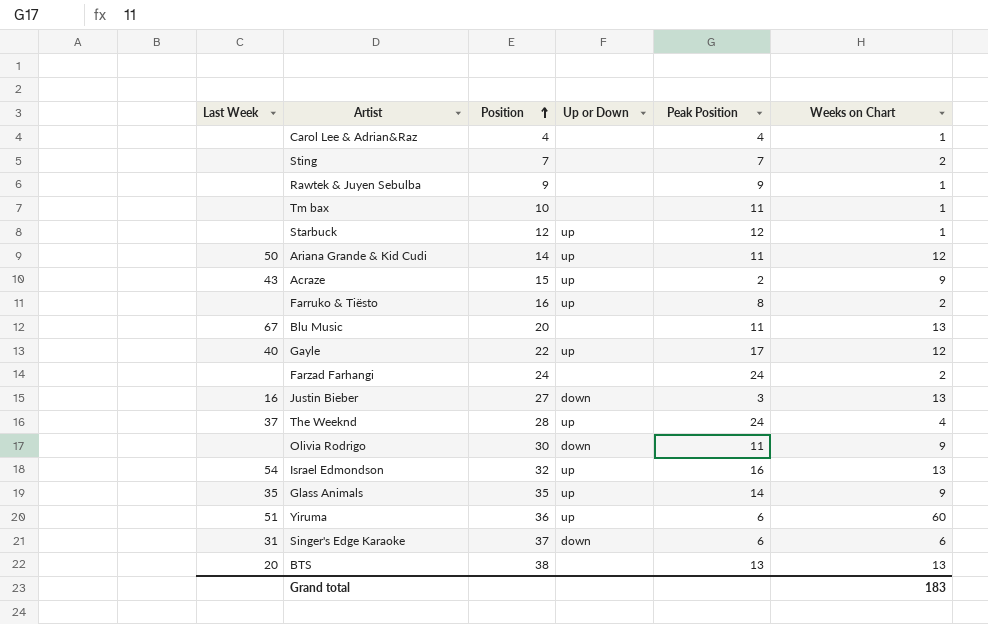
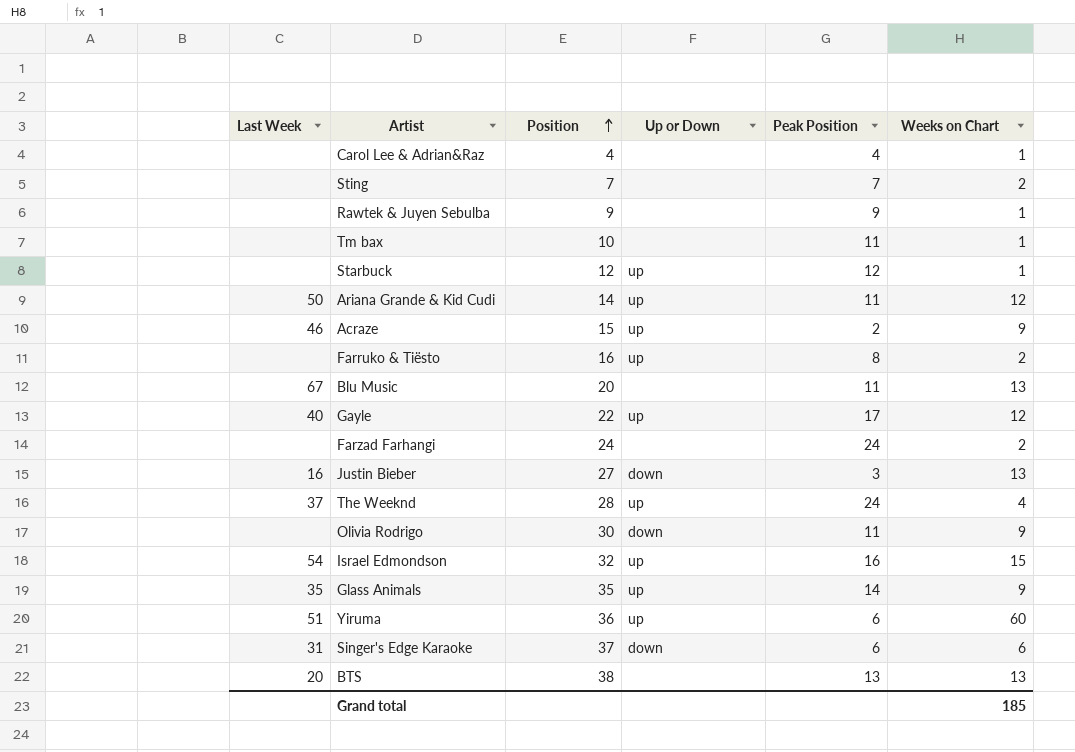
Acraze | Last Week: 43 -> 46
Israel Edmondson | Weeks on Chart: 13 -> 15
Grand total | Weeks on Chart: 183 -> 185

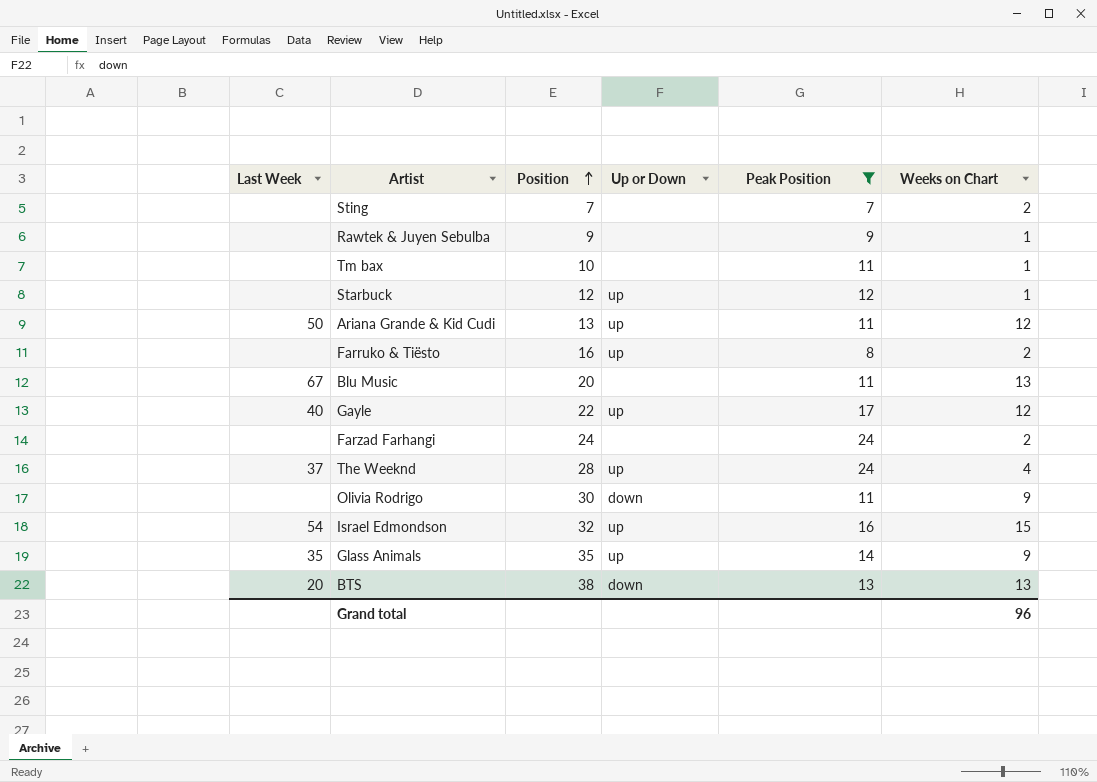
filter: none -> Peak Position >= 7
Ariana Grande & Kid Cudi | Position: 14 -> 13
BTS | Up or Down: none -> down
Grand total | Weeks on Chart: 185 -> 96

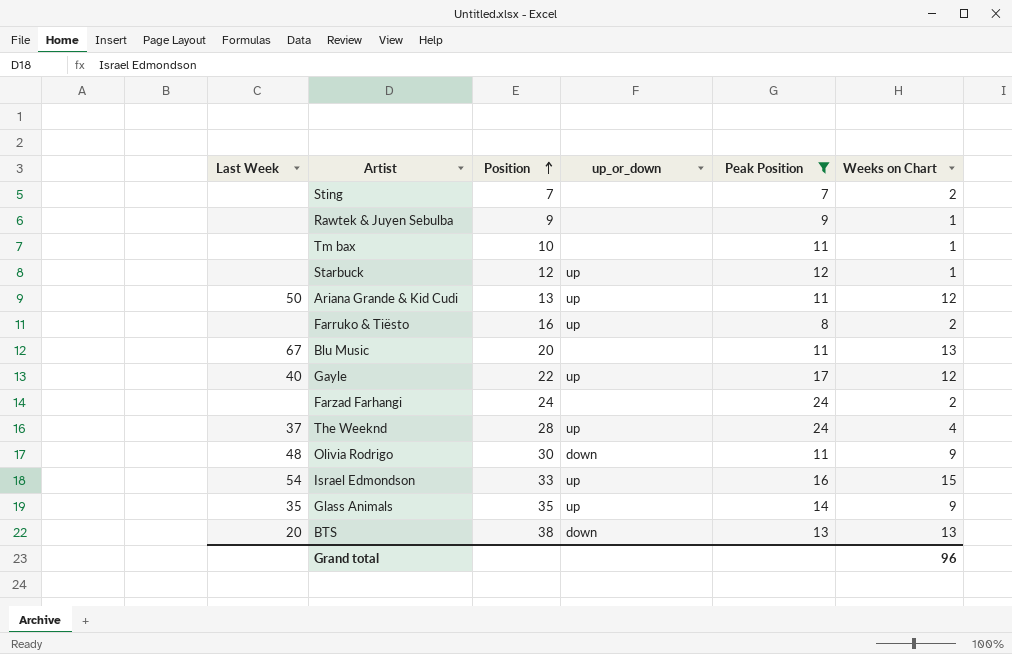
column name: Up or Down -> up_or_down
Olivia Rodrigo | Last Week: none -> 48
Israel Edmondson | Position: 32 -> 33

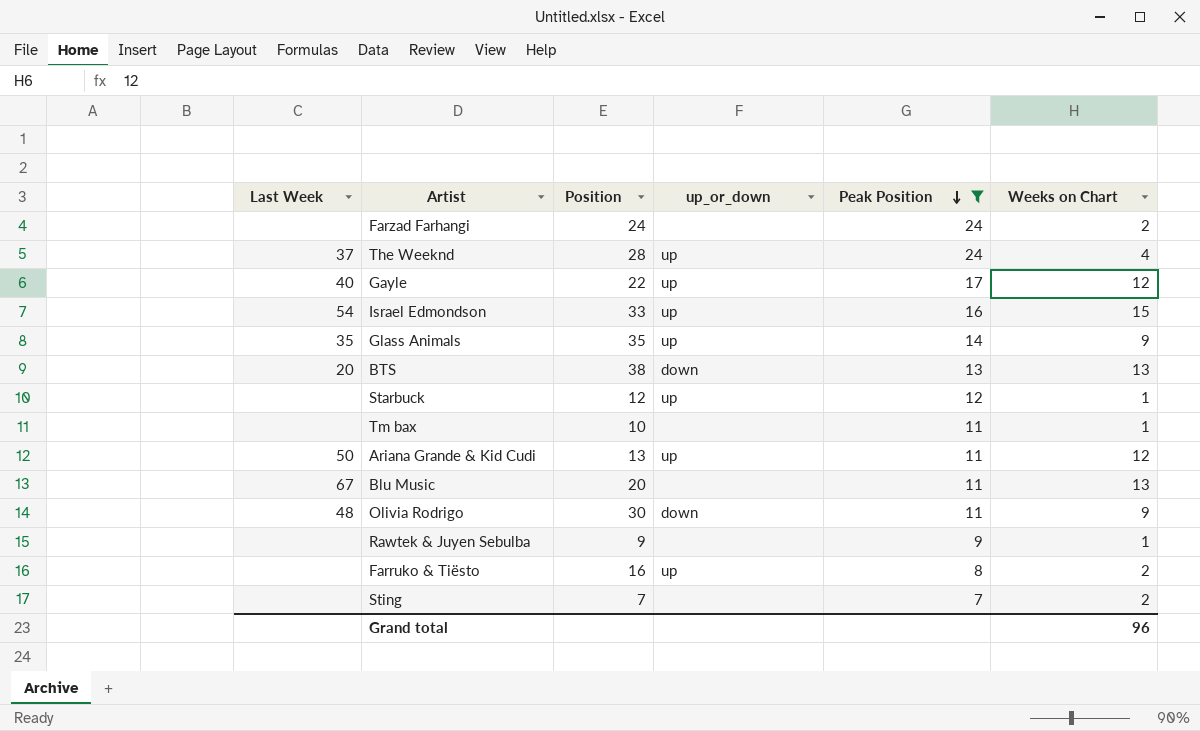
row order: Position ascending -> Peak Position descending

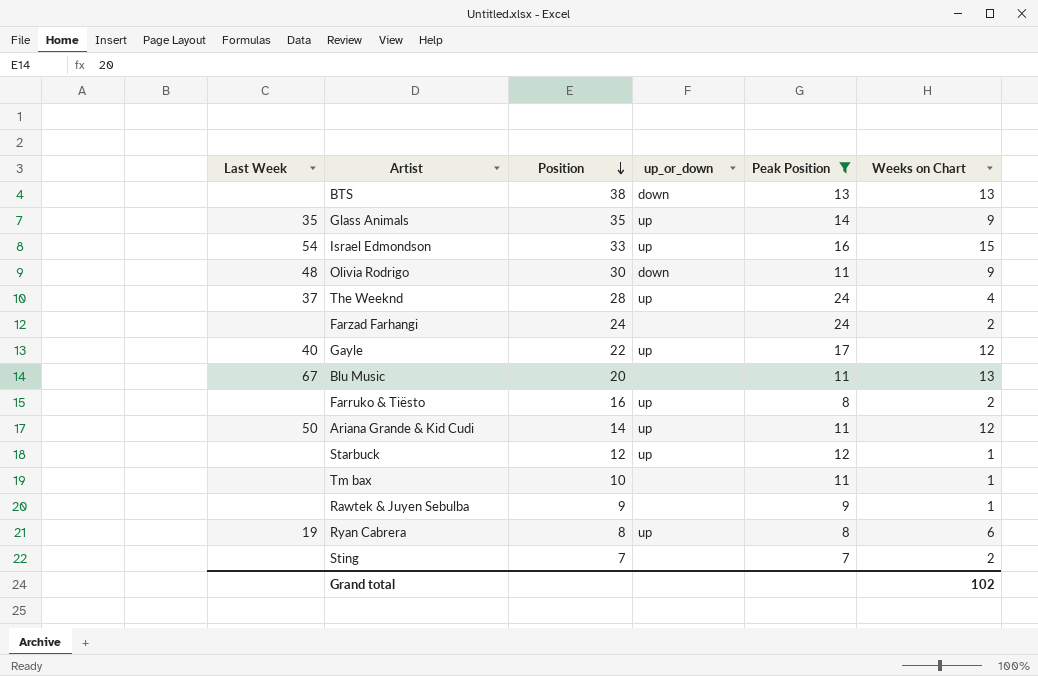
row order: Peak Position descending -> Position descending
BTS | Last Week: 20 -> none
Ariana Grande & Kid Cudi | Position: 13 -> 14
row Ryan Cabrera: none -> 19 | 8 | up | 8 | 6
Grand total | Weeks on Chart: 96 -> 102

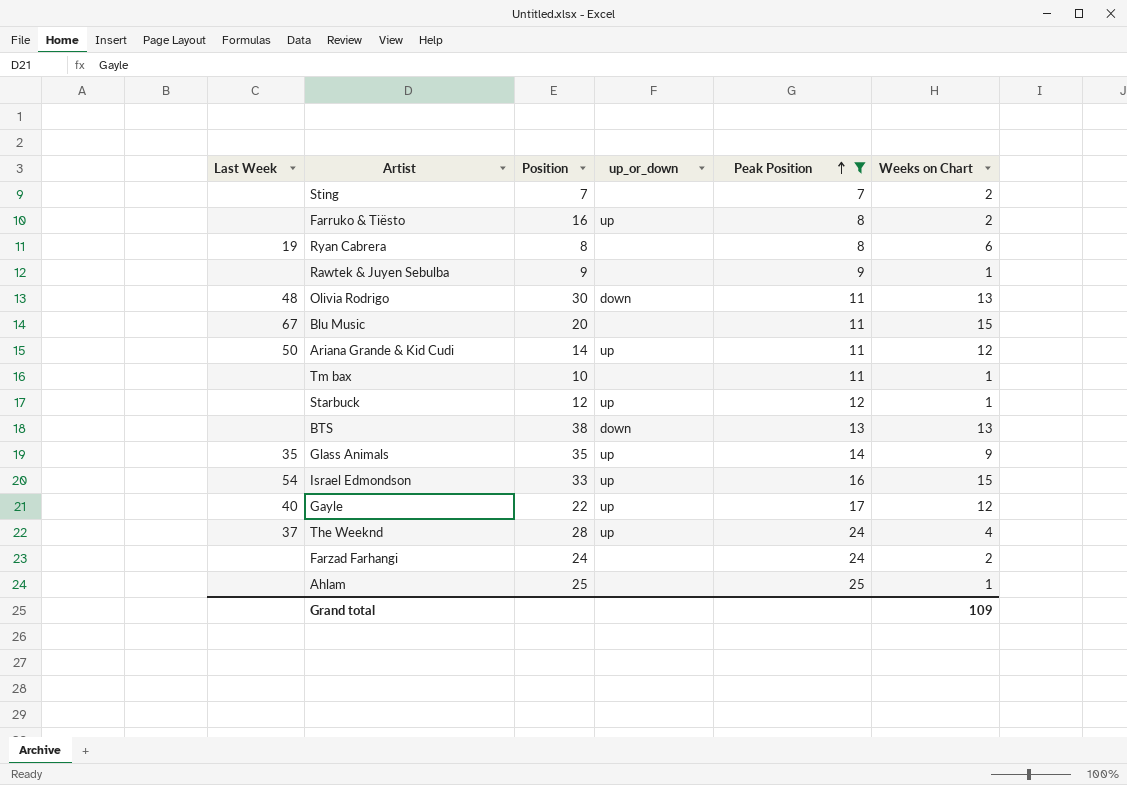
row order: Position descending -> Peak Position ascending
Ryan Cabrera | up_or_down: up -> none
Olivia Rodrigo | Weeks on Chart: 9 -> 13
Blu Music | Weeks on Chart: 13 -> 15
row Ahlam: none -> none | 25 | none | 25 | 1
Grand total | Weeks on Chart: 102 -> 109

